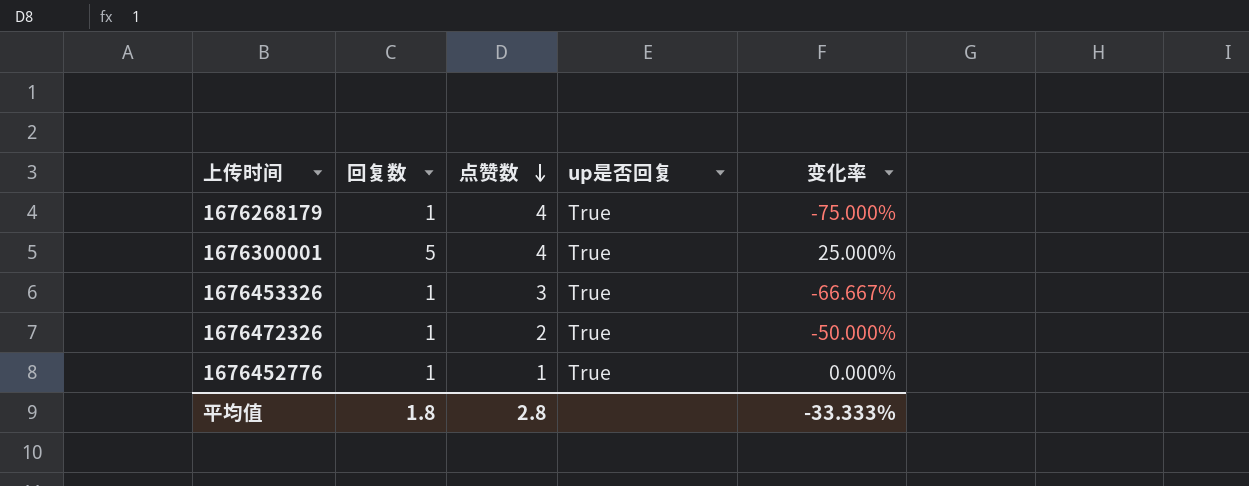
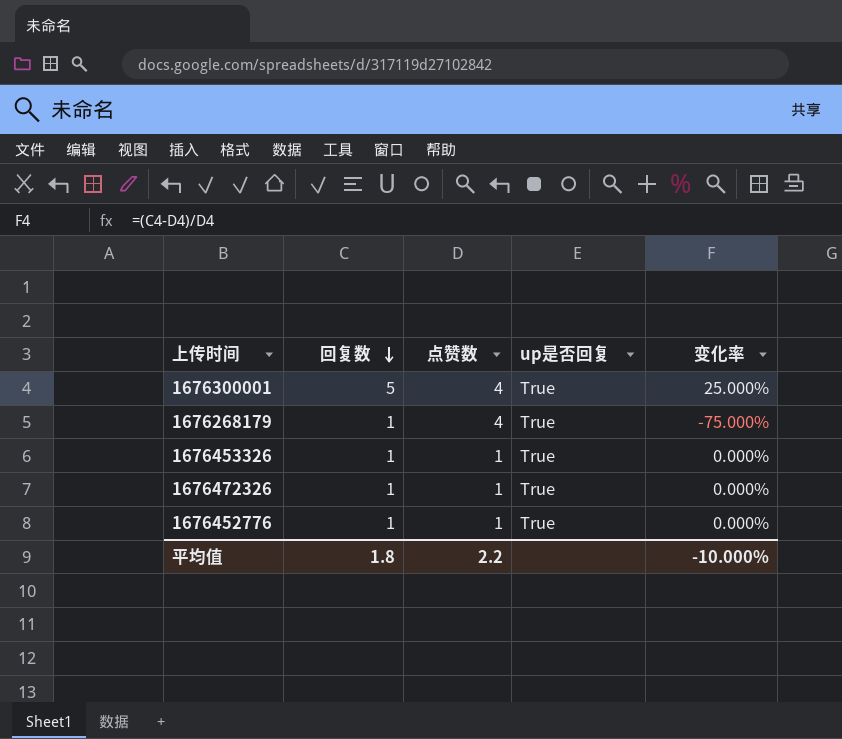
row order: 点赞数 descending -> 回复数 descending
1676453326 | 点赞数: 3 -> 1
1676453326 | 变化率: -66.667% -> 0.000%
1676472326 | 点赞数: 2 -> 1
1676472326 | 变化率: -50.000% -> 0.000%
平均值 | 点赞数: 2.8 -> 2.2
平均值 | 变化率: -33.333% -> -10.000%

